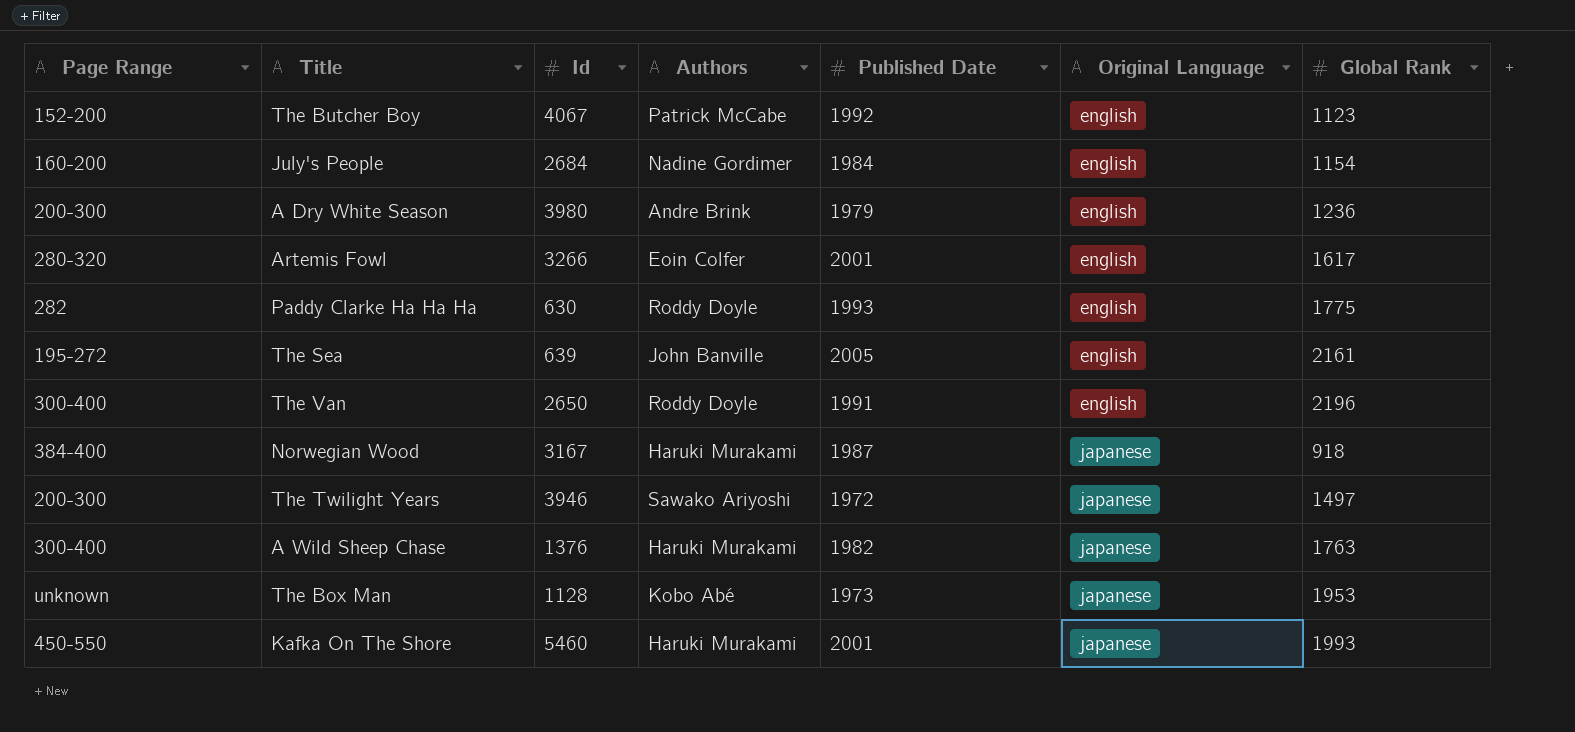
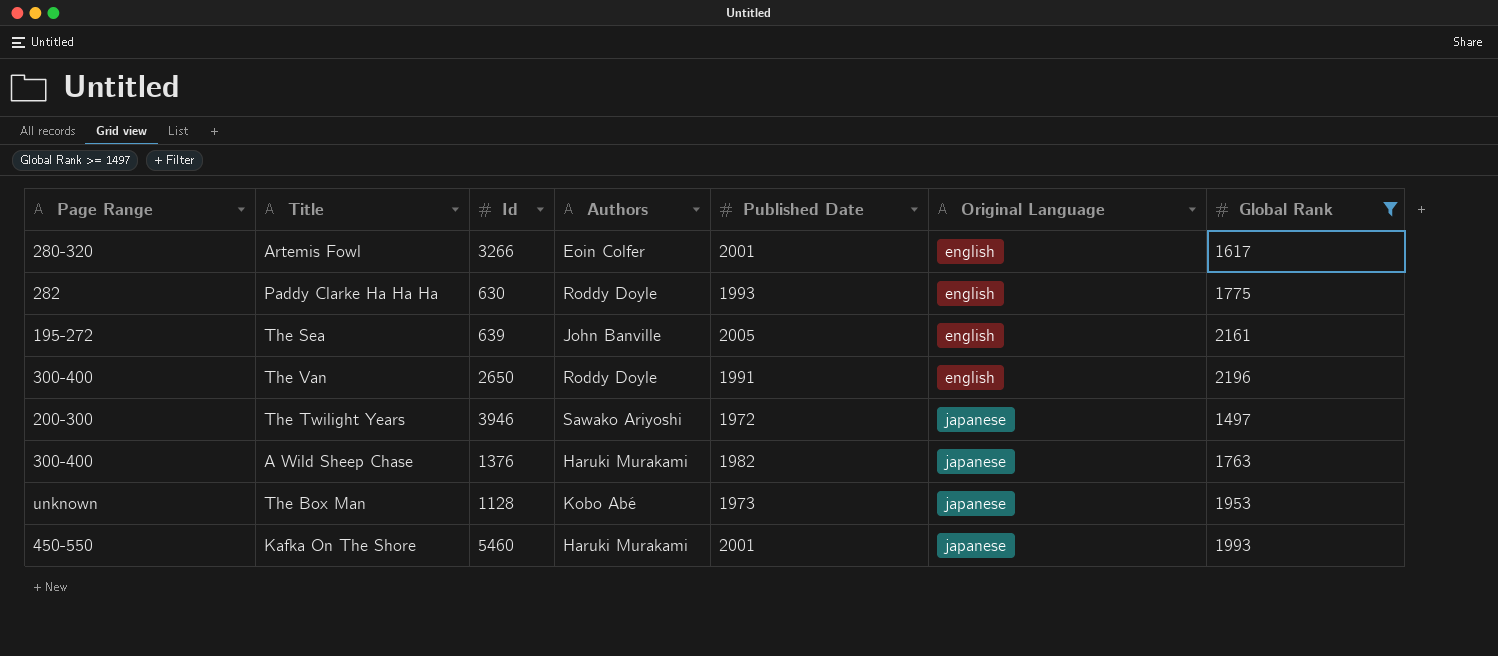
filter: none -> Global Rank >= 1497

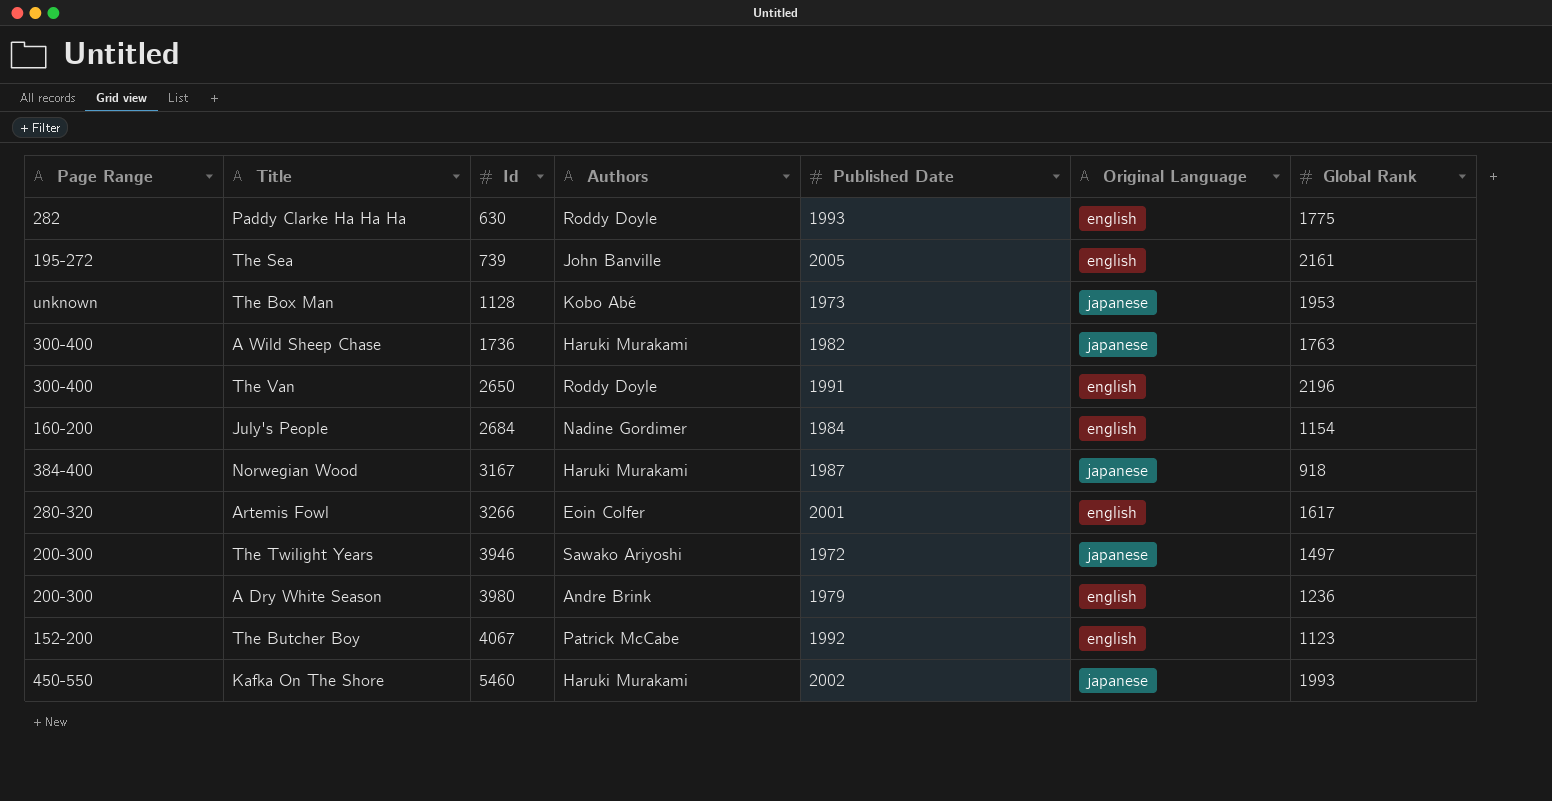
filter: Global Rank >= 1497 -> none
row order: Original Language ascending -> Id ascending
The Sea | Id: 639 -> 739
A Wild Sheep Chase | Id: 1376 -> 1736
Kafka On The Shore | Published Date: 2001 -> 2002

